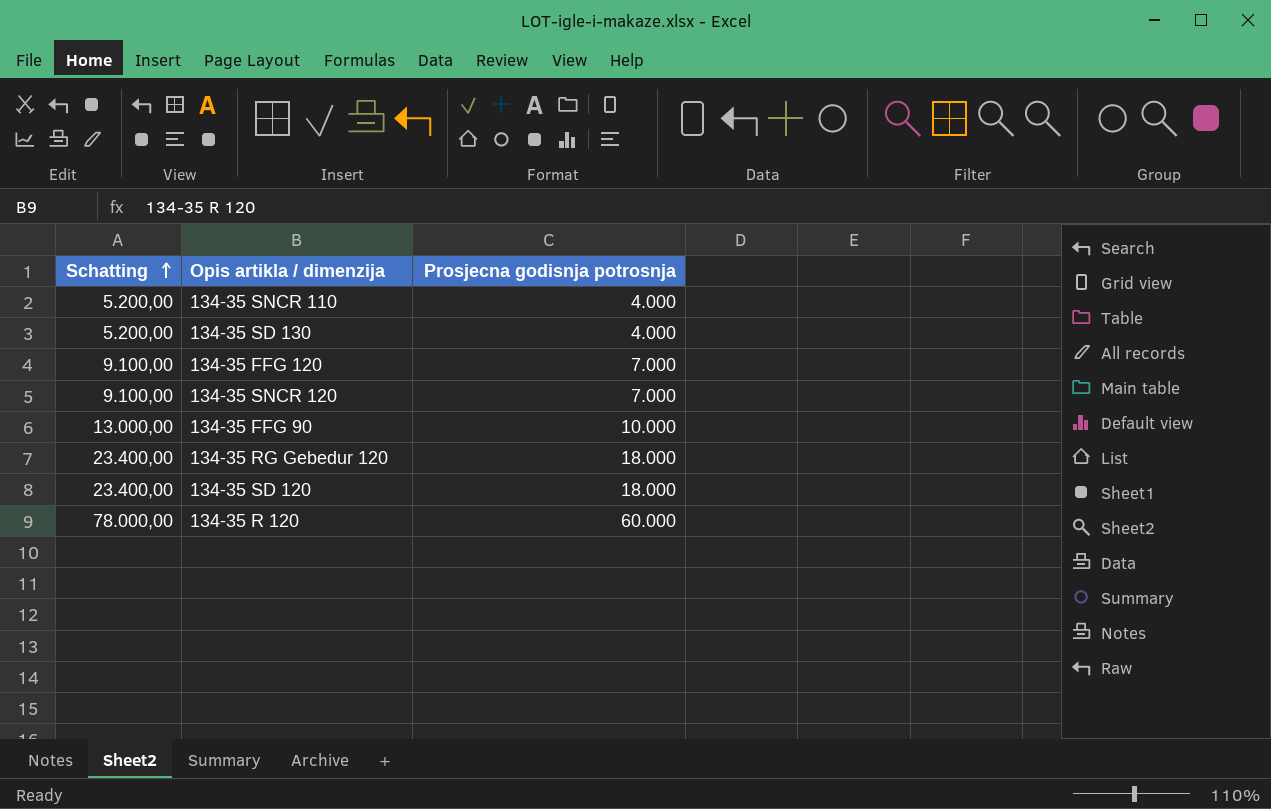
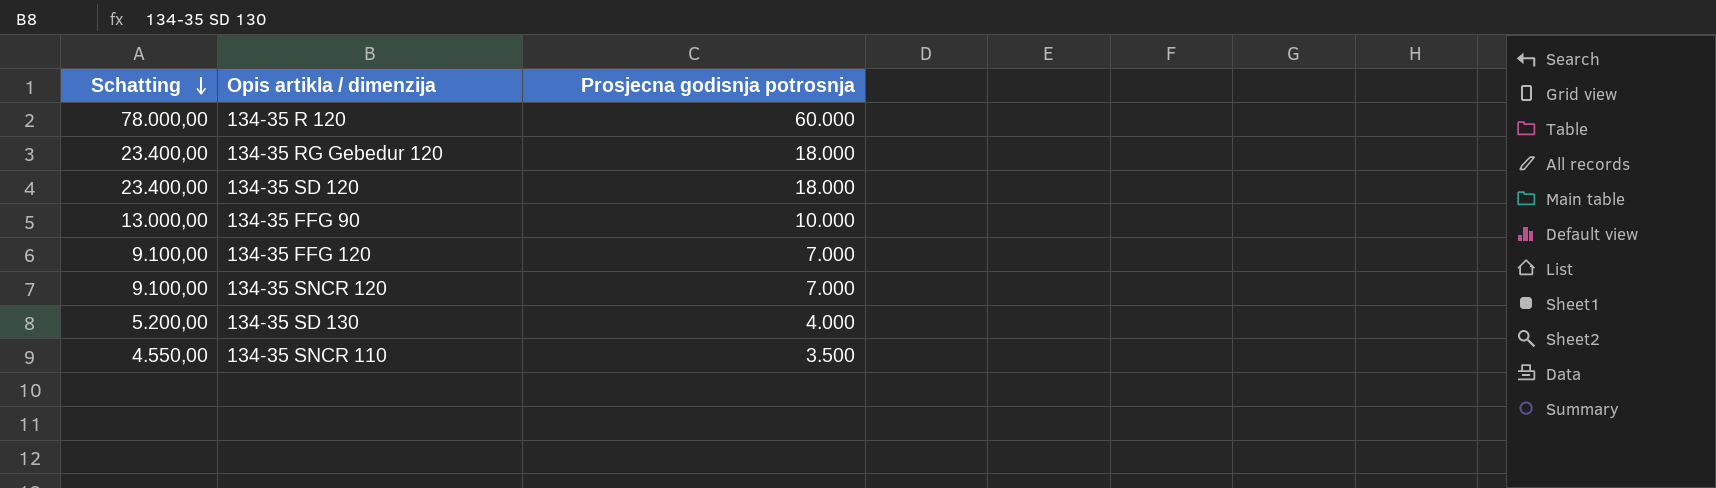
row order: Schatting ascending -> Schatting descending
134-35 SNCR 110 | Schatting: 5.200,00 -> 4.550,00
134-35 SNCR 110 | Prosjecna godisnja potrosnja: 4.000 -> 3.500

